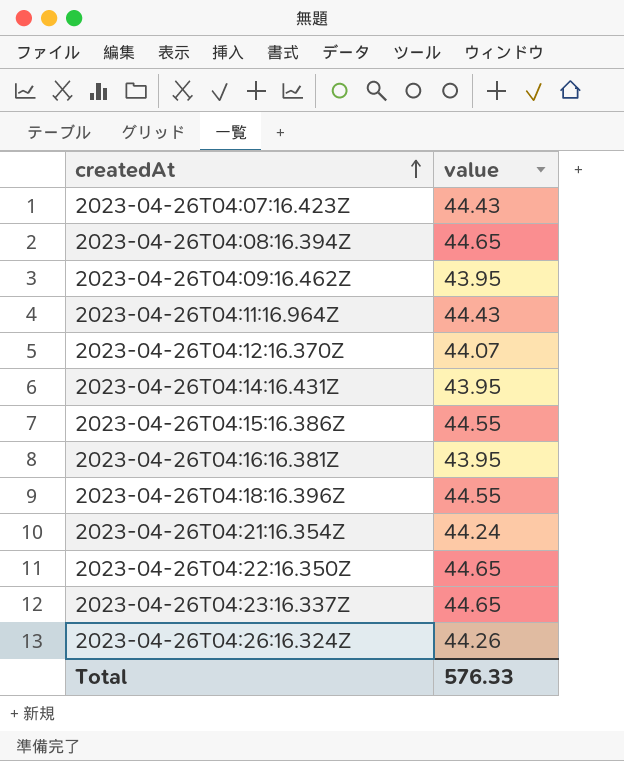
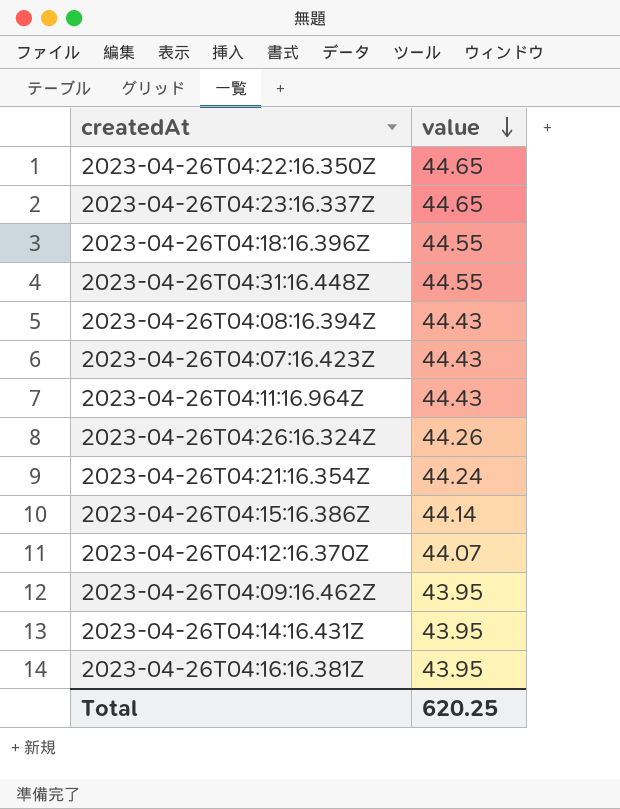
row order: createdAt ascending -> value descending
row 2023-04-26T04:31:16.448Z: none -> 44.55
2023-04-26T04:08:16.394Z | value: 44.65 -> 44.43
2023-04-26T04:15:16.386Z | value: 44.55 -> 44.14
Total | value: 576.33 -> 620.25

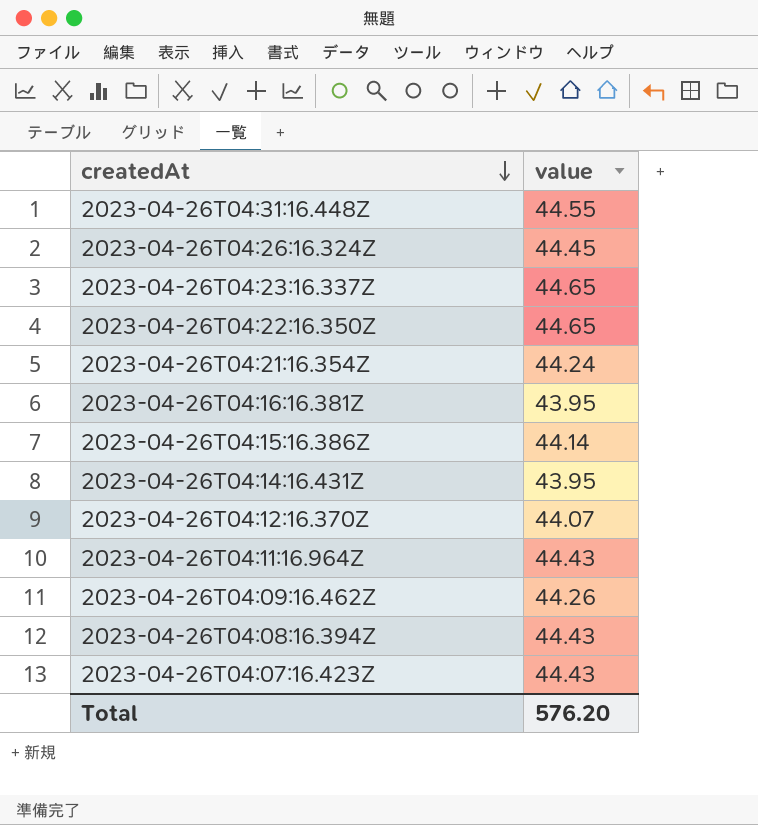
row order: value descending -> createdAt descending
row 2023-04-26T04:18:16.396Z: 44.55 -> none
2023-04-26T04:26:16.324Z | value: 44.26 -> 44.45
2023-04-26T04:09:16.462Z | value: 43.95 -> 44.26
Total | value: 620.25 -> 576.20

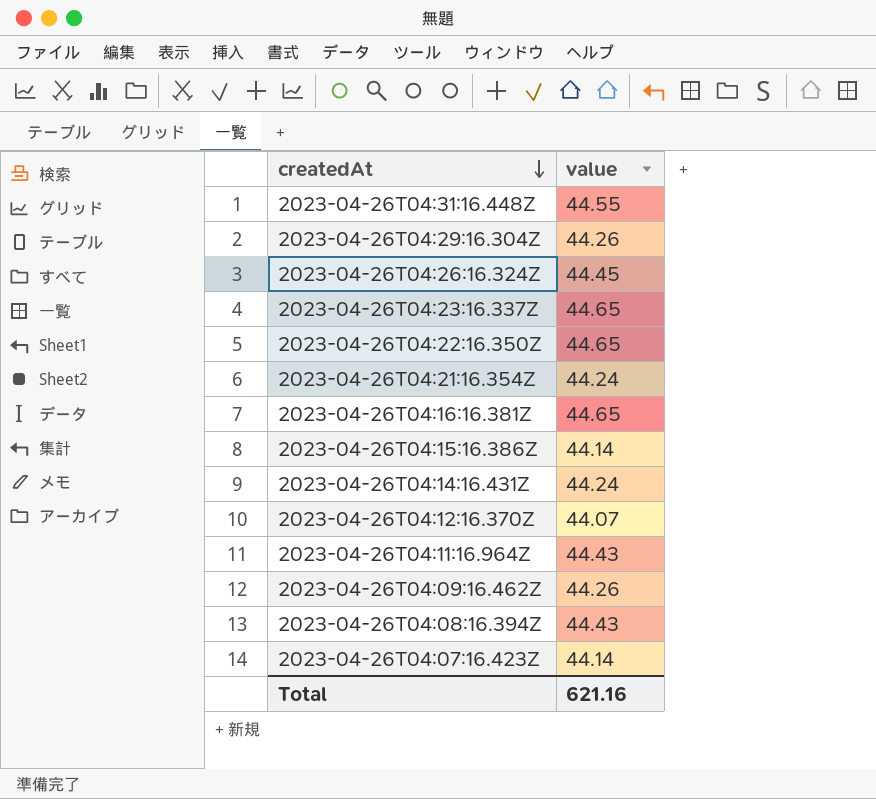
row 2023-04-26T04:29:16.304Z: none -> 44.26
2023-04-26T04:16:16.381Z | value: 43.95 -> 44.65
2023-04-26T04:14:16.431Z | value: 43.95 -> 44.24
2023-04-26T04:07:16.423Z | value: 44.43 -> 44.14
Total | value: 576.20 -> 621.16

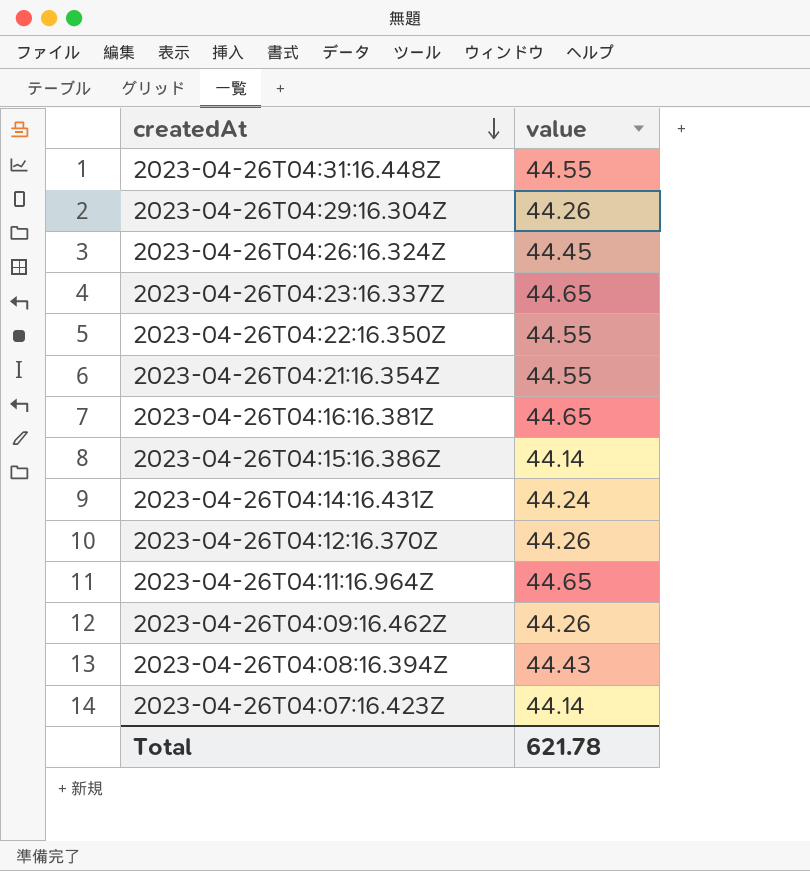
2023-04-26T04:22:16.350Z | value: 44.65 -> 44.55
2023-04-26T04:21:16.354Z | value: 44.24 -> 44.55
2023-04-26T04:12:16.370Z | value: 44.07 -> 44.26
2023-04-26T04:11:16.964Z | value: 44.43 -> 44.65
Total | value: 621.16 -> 621.78

